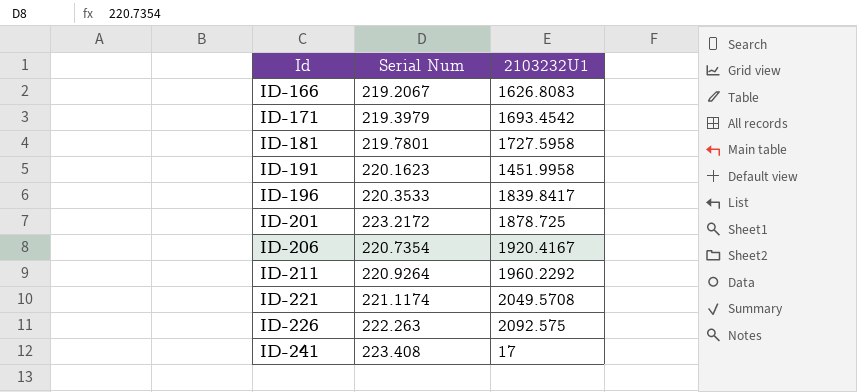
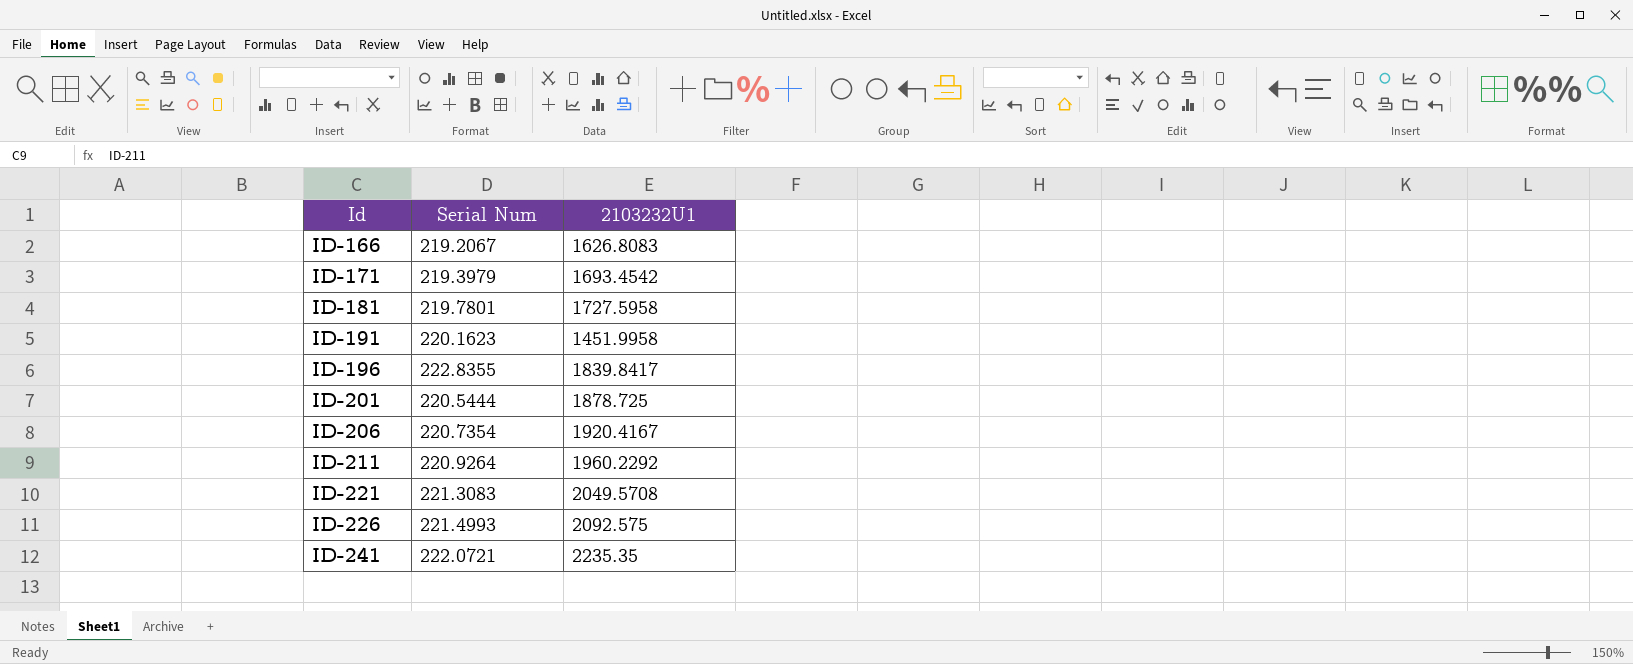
ID-196 | Serial Num: 220.3533 -> 222.8355
ID-201 | Serial Num: 223.2172 -> 220.5444
ID-221 | Serial Num: 221.1174 -> 221.3083
ID-226 | Serial Num: 222.263 -> 221.4993
ID-241 | Serial Num: 223.408 -> 222.0721
ID-241 | 2103232U1: 17 -> 2235.35

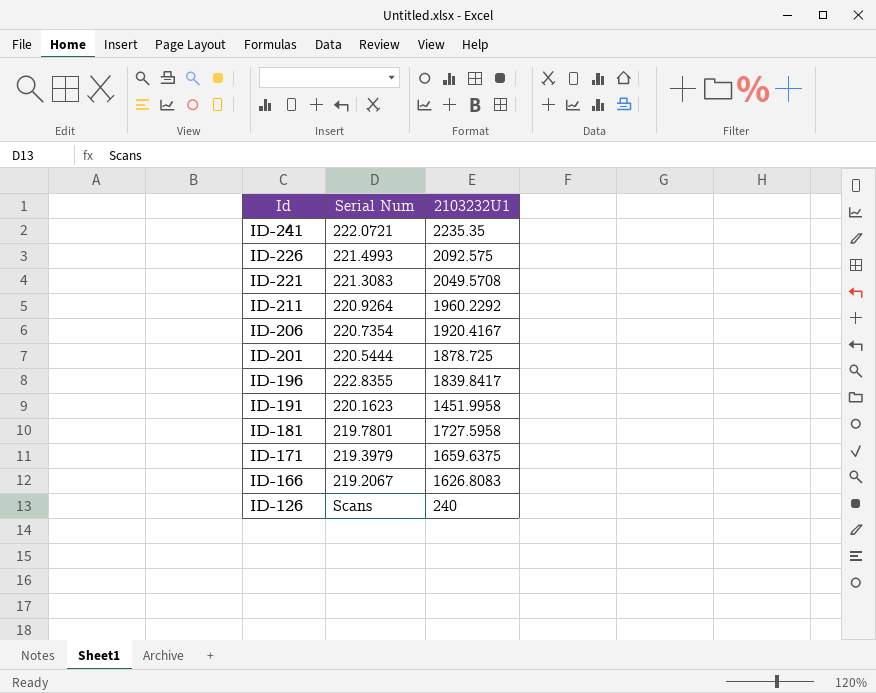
row order: Id ascending -> Id descending
ID-171 | 2103232U1: 1693.4542 -> 1659.6375
row ID-126: none -> Scans | 240

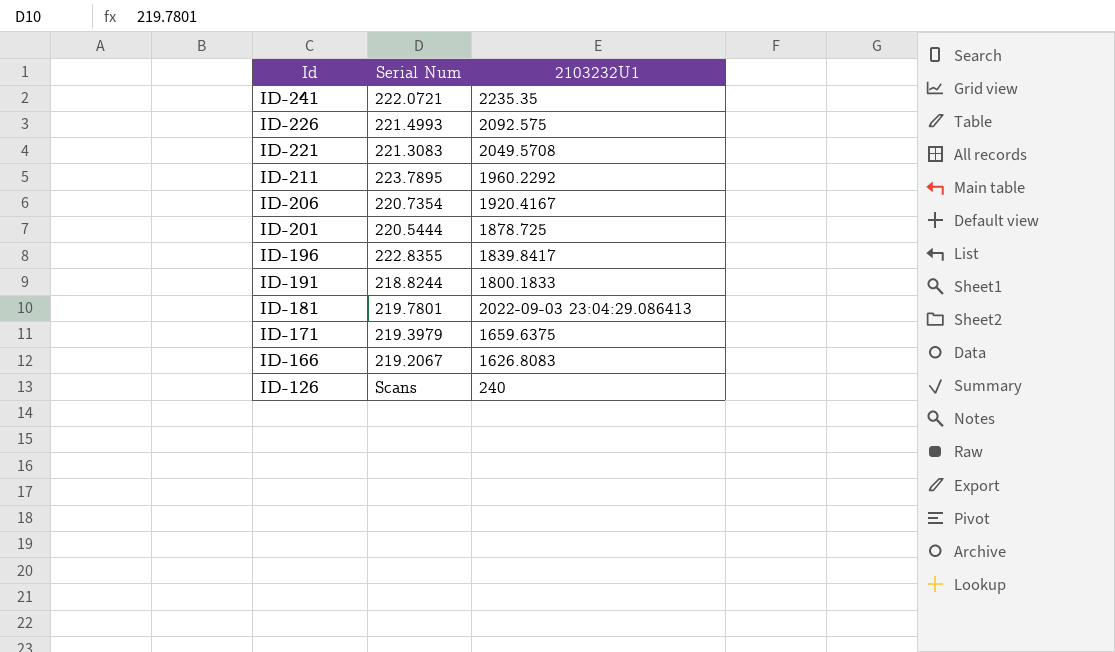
ID-211 | Serial Num: 220.9264 -> 223.7895
ID-191 | Serial Num: 220.1623 -> 218.8244
ID-191 | 2103232U1: 1451.9958 -> 1800.1833
ID-181 | 2103232U1: 1727.5958 -> 2022-09-03 23:04:29.086413

